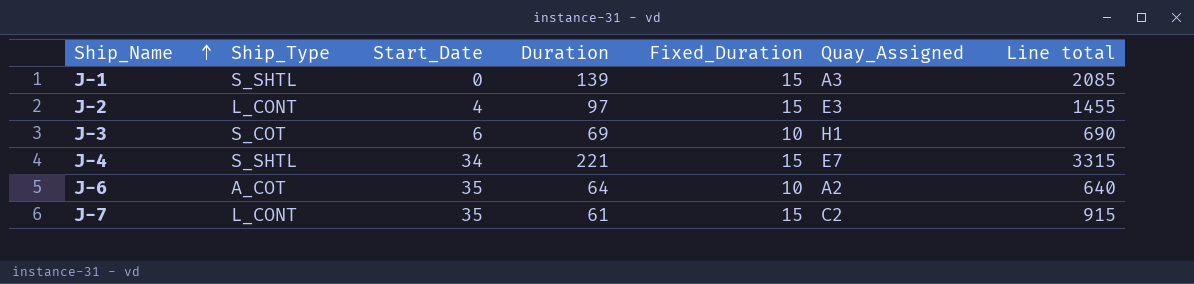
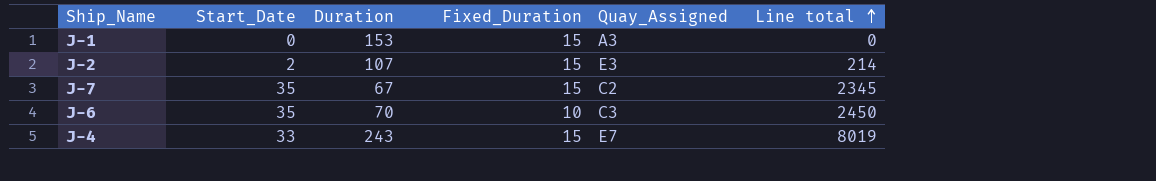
row order: Ship_Name ascending -> Line total ascending
column Ship_Type | position: 2 -> none
column Line total | formula: [Duration] * [Fixed_Duration] -> [Start_Date] * [Duration]
row J-3: S_COT | 6 | 69 | 10 | H1 | 690 -> none
J-1 | Duration: 139 -> 153
J-2 | Start_Date: 4 -> 2
J-2 | Duration: 97 -> 107
J-7 | Duration: 61 -> 67
J-6 | Duration: 64 -> 70
J-6 | Quay_Assigned: A2 -> C3
J-4 | Start_Date: 34 -> 33
J-4 | Duration: 221 -> 243

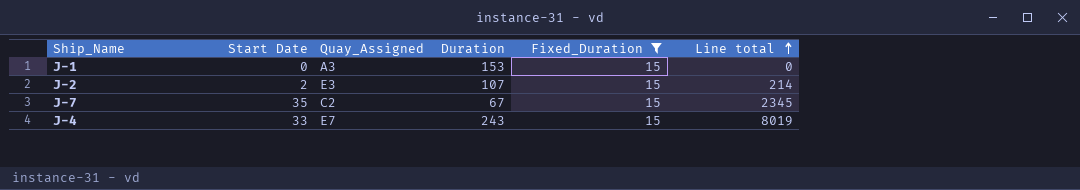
filter: none -> Fixed_Duration = 15
column name: Start_Date -> Start Date
column Quay_Assigned | position: 5 -> 3

